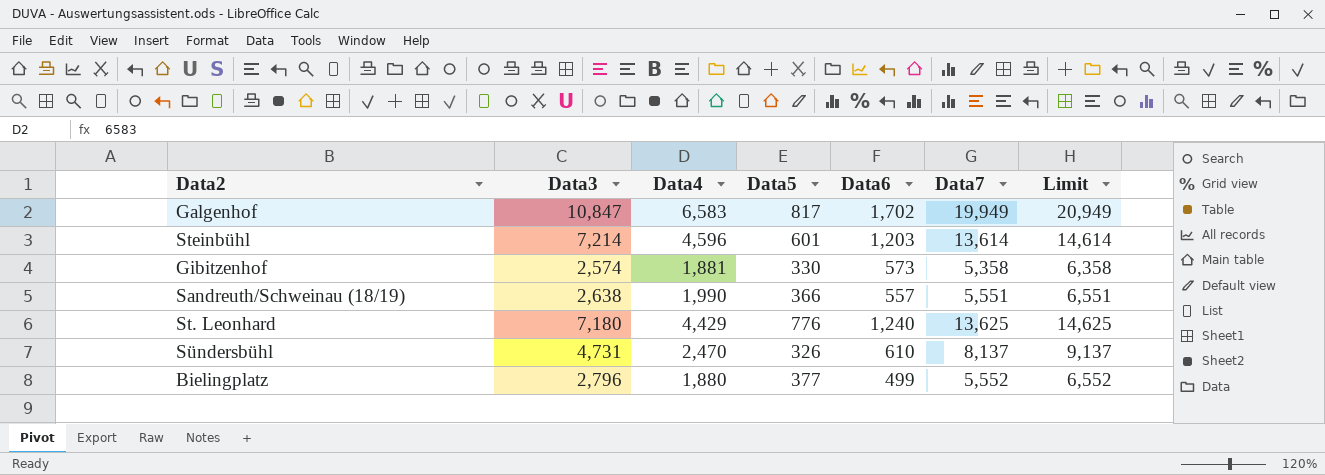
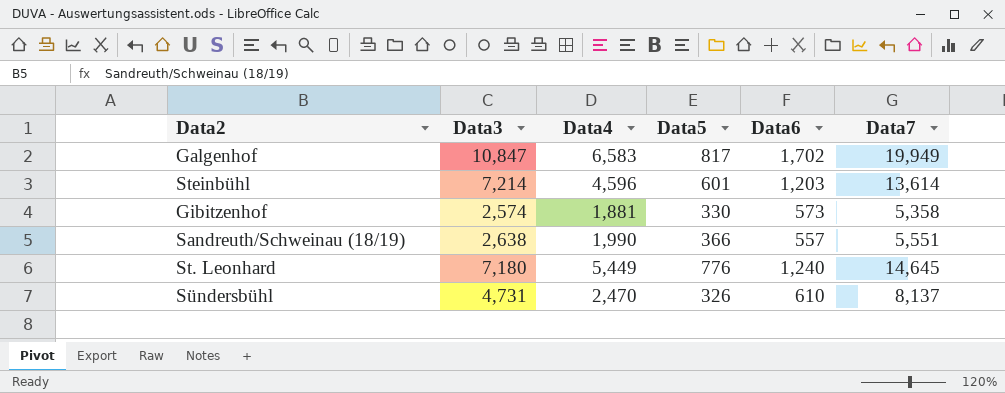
column Limit | formula: [Data7] + 1000 -> none
row Bielingplatz: 2,796 | 1,880 | 377 | 499 | 5,552 | 6,552 -> none
St. Leonhard | Data4: 4,429 -> 5,449
St. Leonhard | Data7: 13,625 -> 14,645

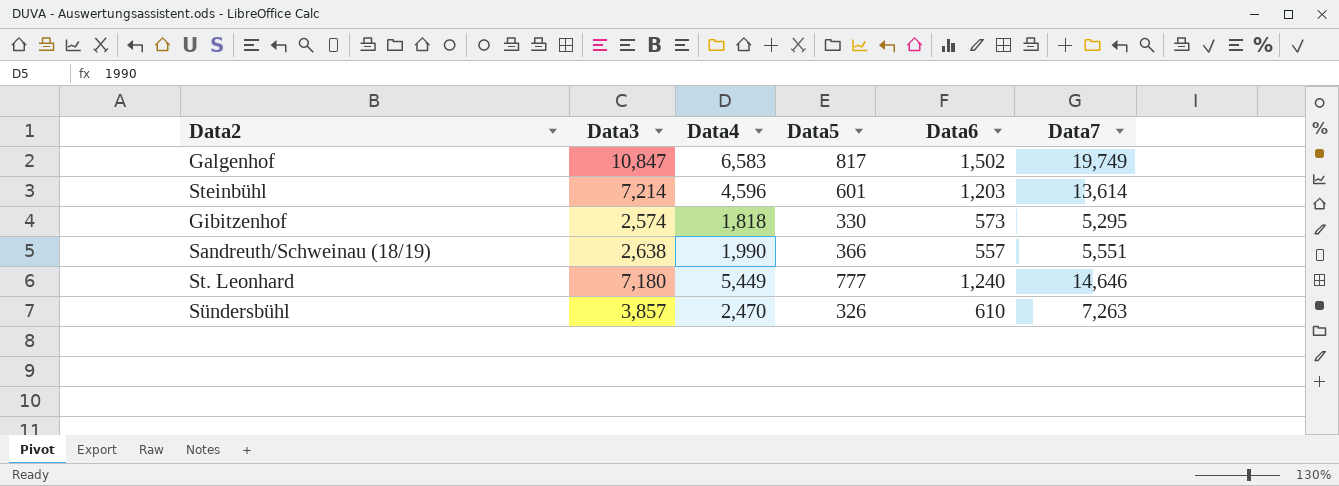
Galgenhof | Data6: 1,702 -> 1,502
Galgenhof | Data7: 19,949 -> 19,749
Gibitzenhof | Data4: 1,881 -> 1,818
Gibitzenhof | Data7: 5,358 -> 5,295
St. Leonhard | Data5: 776 -> 777
St. Leonhard | Data7: 14,645 -> 14,646
Sündersbühl | Data3: 4,731 -> 3,857
Sündersbühl | Data7: 8,137 -> 7,263

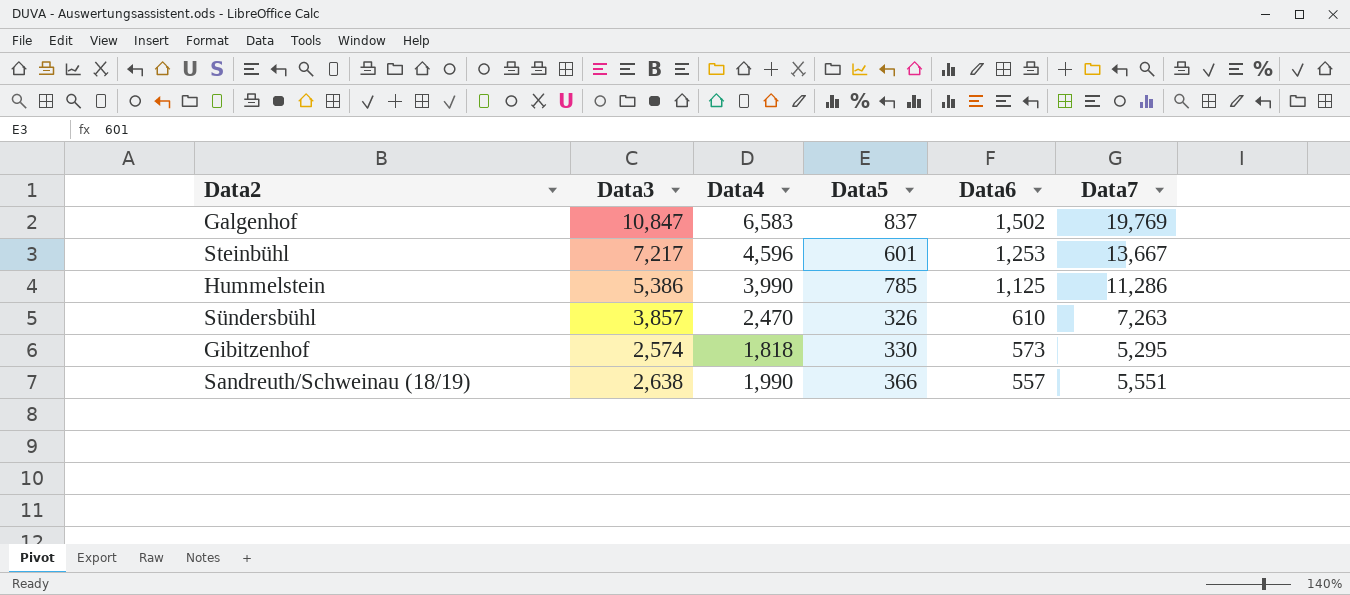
row order: none -> Data6 descending
row St. Leonhard: 7,180 | 5,449 | 777 | 1,240 | 14,646 -> none
Galgenhof | Data5: 817 -> 837
Galgenhof | Data7: 19,749 -> 19,769
Steinbühl | Data3: 7,214 -> 7,217
Steinbühl | Data6: 1,203 -> 1,253
Steinbühl | Data7: 13,614 -> 13,667
row Hummelstein: none -> 5,386 | 3,990 | 785 | 1,125 | 11,286

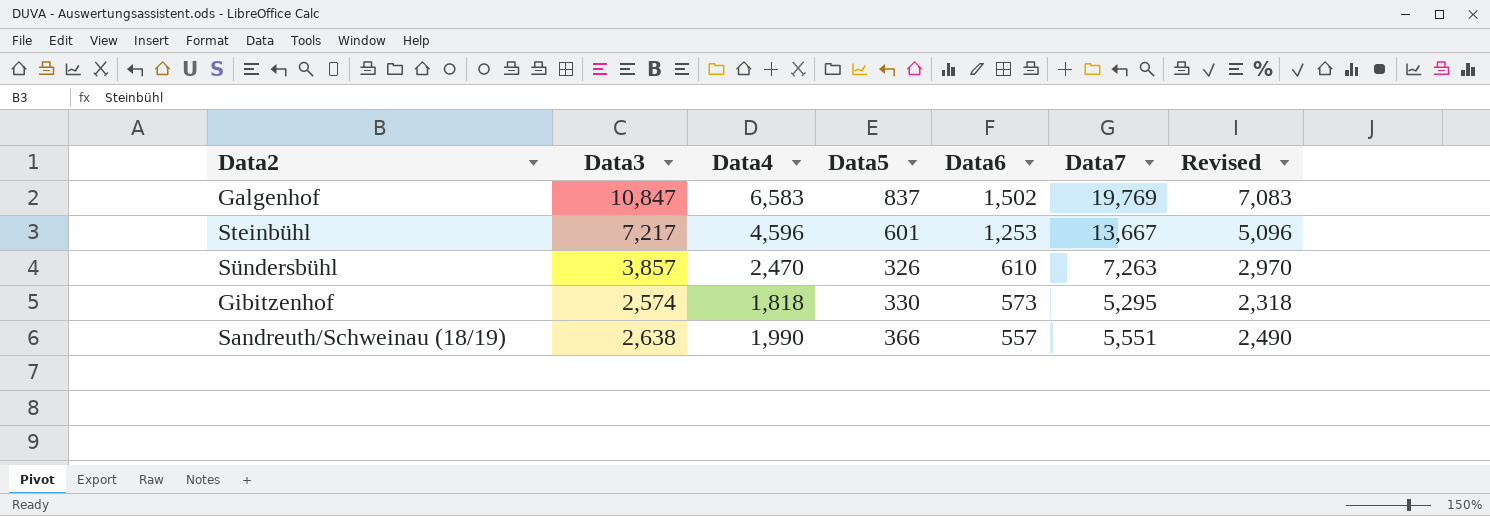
column Revised | formula: none -> [Data4] + 500
row Hummelstein: 5,386 | 3,990 | 785 | 1,125 | 11,286 -> none

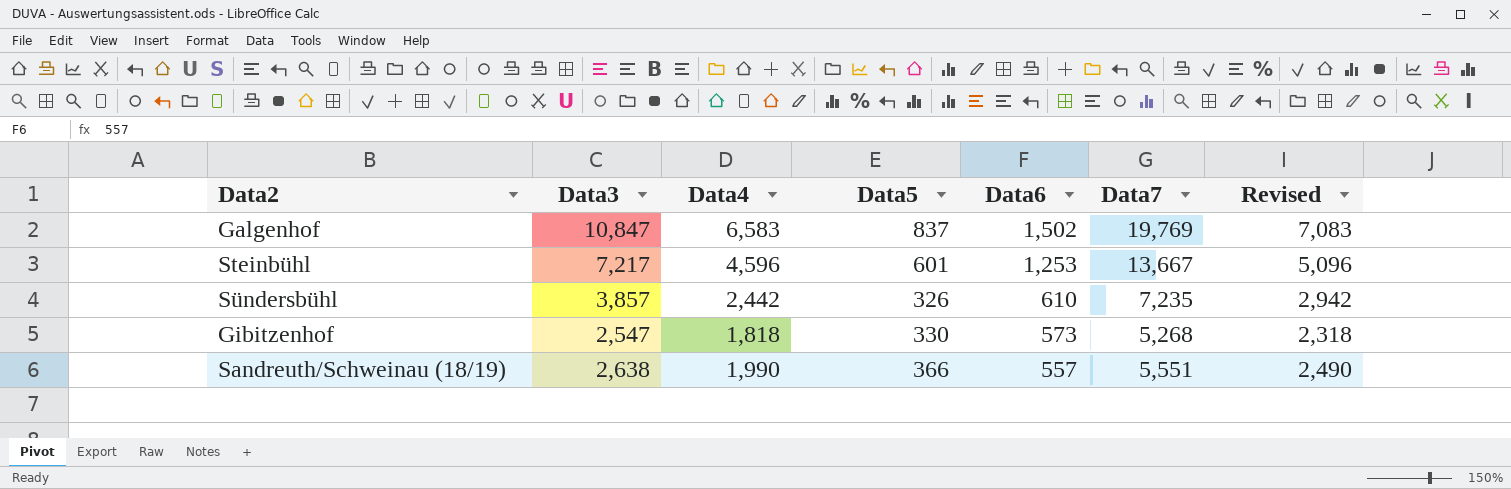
Sündersbühl | Data4: 2,470 -> 2,442
Sündersbühl | Data7: 7,263 -> 7,235
Sündersbühl | Revised: 2,970 -> 2,942
Gibitzenhof | Data3: 2,574 -> 2,547
Gibitzenhof | Data7: 5,295 -> 5,268

